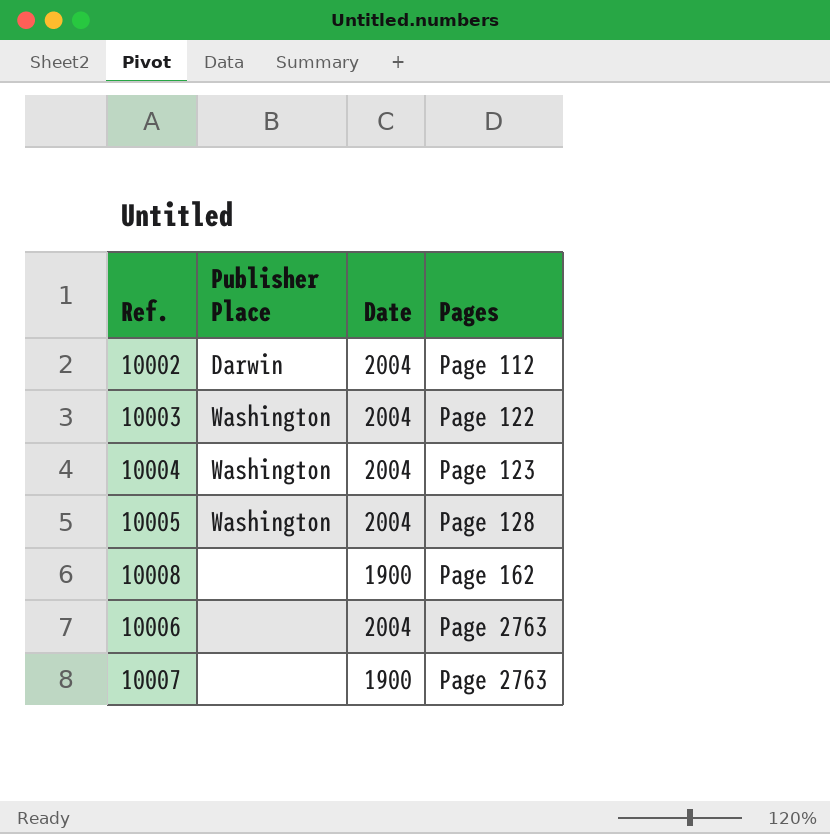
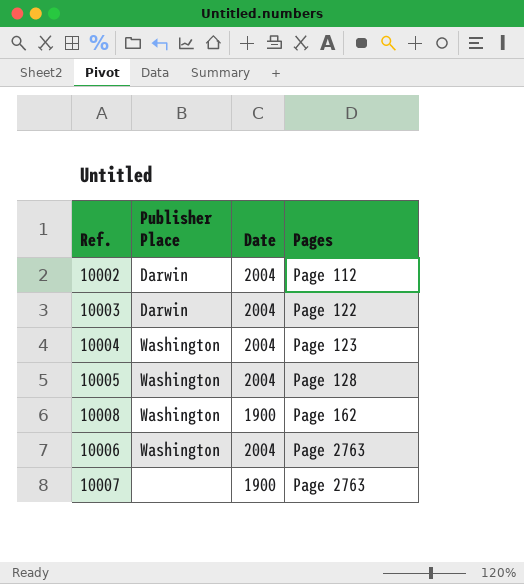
10003 | Publisher Place: Washington -> Darwin
10008 | Publisher Place: none -> Washington
10006 | Publisher Place: none -> Washington

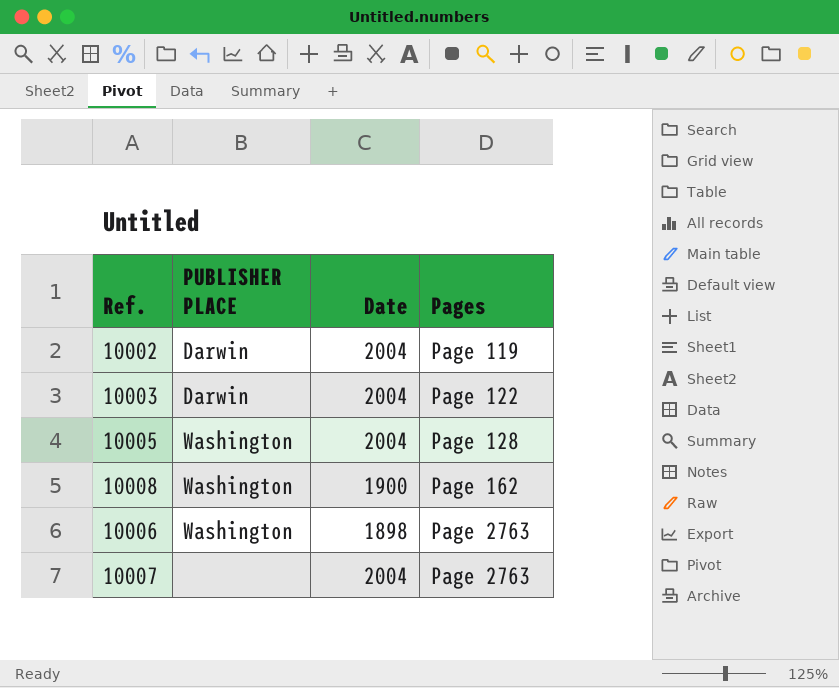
column name: Publisher Place -> PUBLISHER PLACE
row 10004: Washington | 2004 | Page 123 -> none
10002 | Pages: Page 112 -> Page 119
10006 | Date: 2004 -> 1898
10007 | Date: 1900 -> 2004

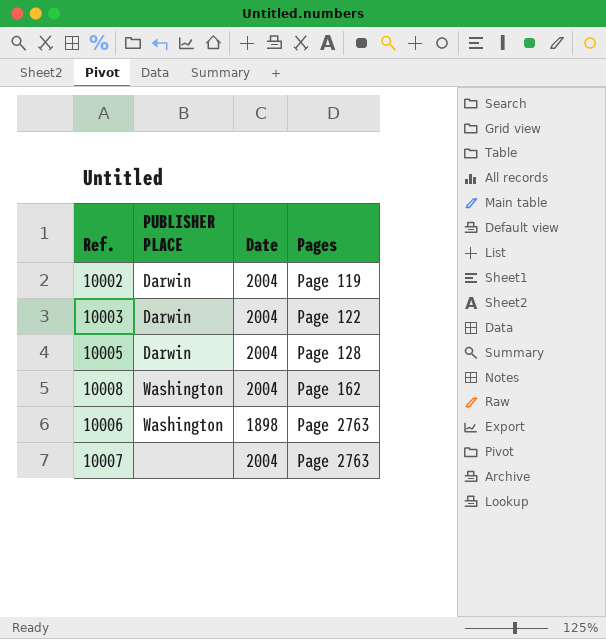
10005 | PUBLISHER PLACE: Washington -> Darwin
10008 | Date: 1900 -> 2004

